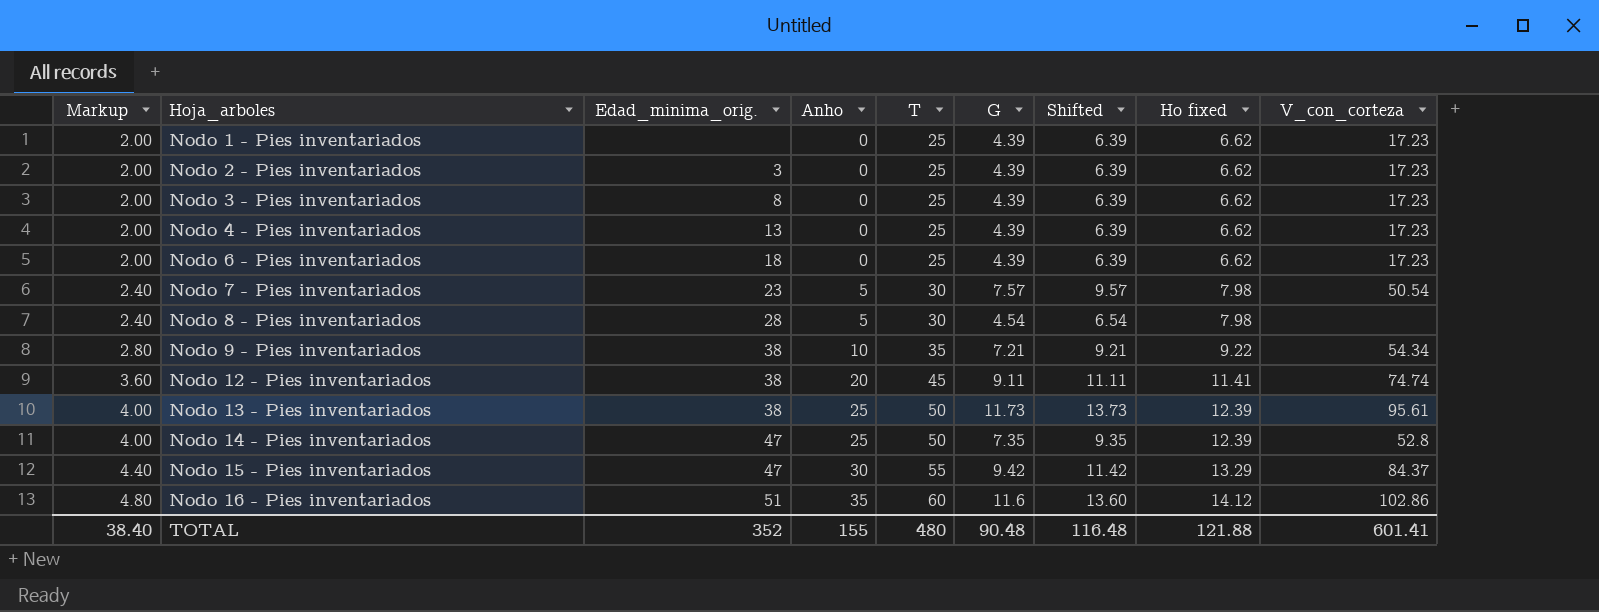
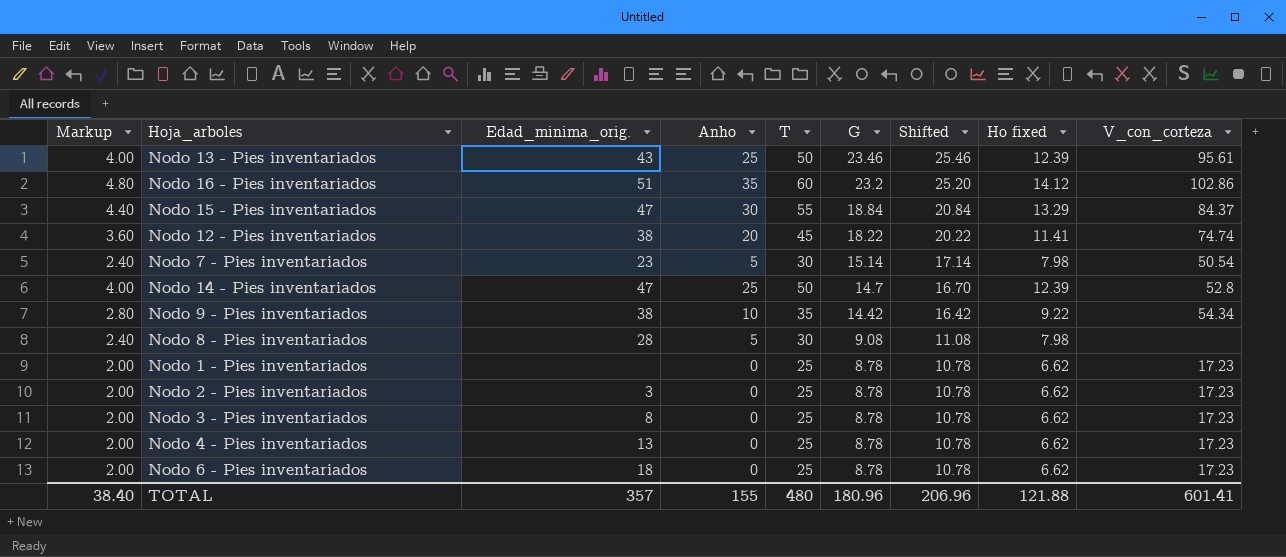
row order: Markup ascending -> G descending
Nodo 13 - Pies inventariados | Edad_minima_orig.: 38 -> 43
Nodo 13 - Pies inventariados | G: 11.73 -> 23.46
Nodo 13 - Pies inventariados | Shifted: 13.73 -> 25.46
Nodo 16 - Pies inventariados | G: 11.6 -> 23.2
Nodo 16 - Pies inventariados | Shifted: 13.60 -> 25.20
Nodo 15 - Pies inventariados | G: 9.42 -> 18.84
Nodo 15 - Pies inventariados | Shifted: 11.42 -> 20.84
Nodo 12 - Pies inventariados | G: 9.11 -> 18.22
Nodo 12 - Pies inventariados | Shifted: 11.11 -> 20.22
Nodo 7 - Pies inventariados | G: 7.57 -> 15.14
Nodo 7 - Pies inventariados | Shifted: 9.57 -> 17.14
Nodo 14 - Pies inventariados | G: 7.35 -> 14.7
Nodo 14 - Pies inventariados | Shifted: 9.35 -> 16.70
Nodo 9 - Pies inventariados | G: 7.21 -> 14.42
Nodo 9 - Pies inventariados | Shifted: 9.21 -> 16.42
Nodo 8 - Pies inventariados | G: 4.54 -> 9.08
Nodo 8 - Pies inventariados | Shifted: 6.54 -> 11.08
Nodo 1 - Pies inventariados | G: 4.39 -> 8.78
Nodo 1 - Pies inventariados | Shifted: 6.39 -> 10.78
Nodo 2 - Pies inventariados | G: 4.39 -> 8.78
Nodo 2 - Pies inventariados | Shifted: 6.39 -> 10.78
Nodo 3 - Pies inventariados | G: 4.39 -> 8.78
Nodo 3 - Pies inventariados | Shifted: 6.39 -> 10.78
Nodo 4 - Pies inventariados | G: 4.39 -> 8.78
Nodo 4 - Pies inventariados | Shifted: 6.39 -> 10.78
Nodo 6 - Pies inventariados | G: 4.39 -> 8.78
Nodo 6 - Pies inventariados | Shifted: 6.39 -> 10.78
TOTAL | Edad_minima_orig.: 352 -> 357
TOTAL | G: 90.48 -> 180.96
TOTAL | Shifted: 116.48 -> 206.96

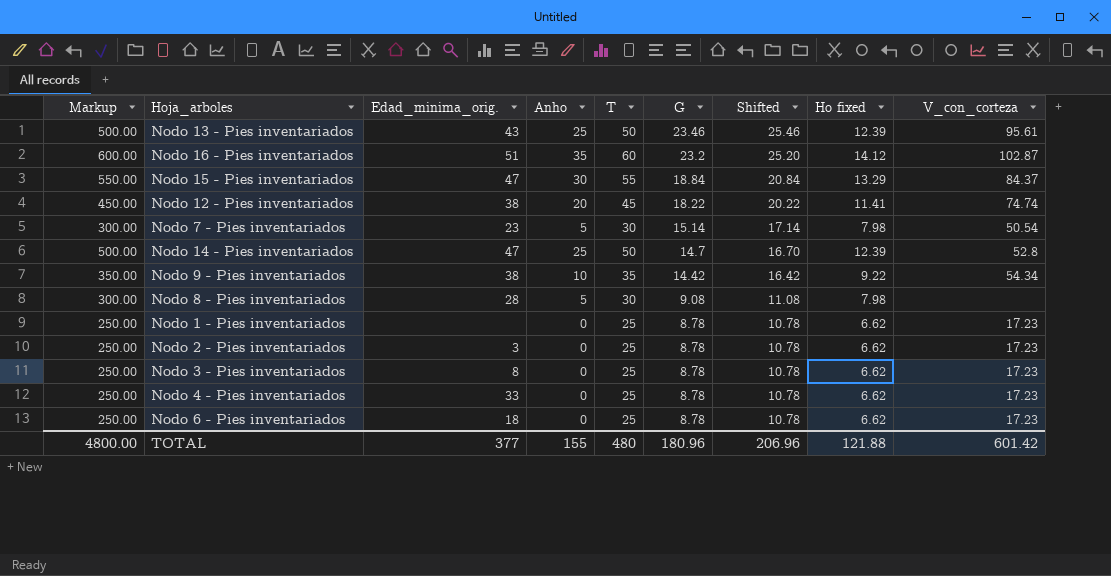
column Markup | formula: [T] * 0.08 -> [T] * 10
Nodo 16 - Pies inventariados | V_con_corteza: 102.86 -> 102.87
Nodo 4 - Pies inventariados | Edad_minima_orig.: 13 -> 33
TOTAL | Markup: 38.40 -> 4800.00
TOTAL | Edad_minima_orig.: 357 -> 377
TOTAL | V_con_corteza: 601.41 -> 601.42

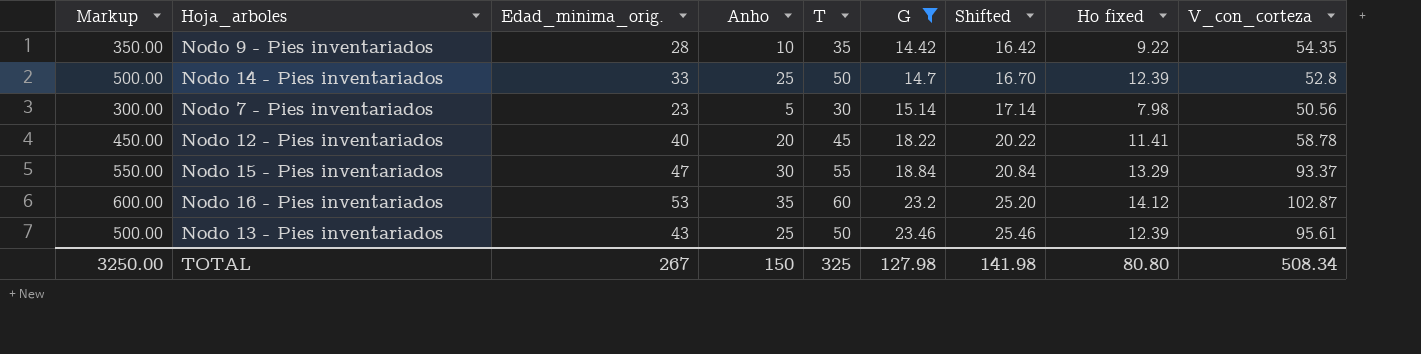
filter: none -> G >= 14.42
row order: G descending -> G ascending
Nodo 9 - Pies inventariados | Edad_minima_orig.: 38 -> 28
Nodo 9 - Pies inventariados | V_con_corteza: 54.34 -> 54.35
Nodo 14 - Pies inventariados | Edad_minima_orig.: 47 -> 33
Nodo 7 - Pies inventariados | V_con_corteza: 50.54 -> 50.56
Nodo 12 - Pies inventariados | Edad_minima_orig.: 38 -> 40
Nodo 12 - Pies inventariados | V_con_corteza: 74.74 -> 58.78
Nodo 15 - Pies inventariados | V_con_corteza: 84.37 -> 93.37
Nodo 16 - Pies inventariados | Edad_minima_orig.: 51 -> 53
TOTAL | Markup: 4800.00 -> 3250.00
TOTAL | Edad_minima_orig.: 377 -> 267
TOTAL | Anho: 155 -> 150
TOTAL | T: 480 -> 325
TOTAL | G: 180.96 -> 127.98
TOTAL | Shifted: 206.96 -> 141.98
TOTAL | Ho fixed: 121.88 -> 80.80
TOTAL | V_con_corteza: 601.42 -> 508.34

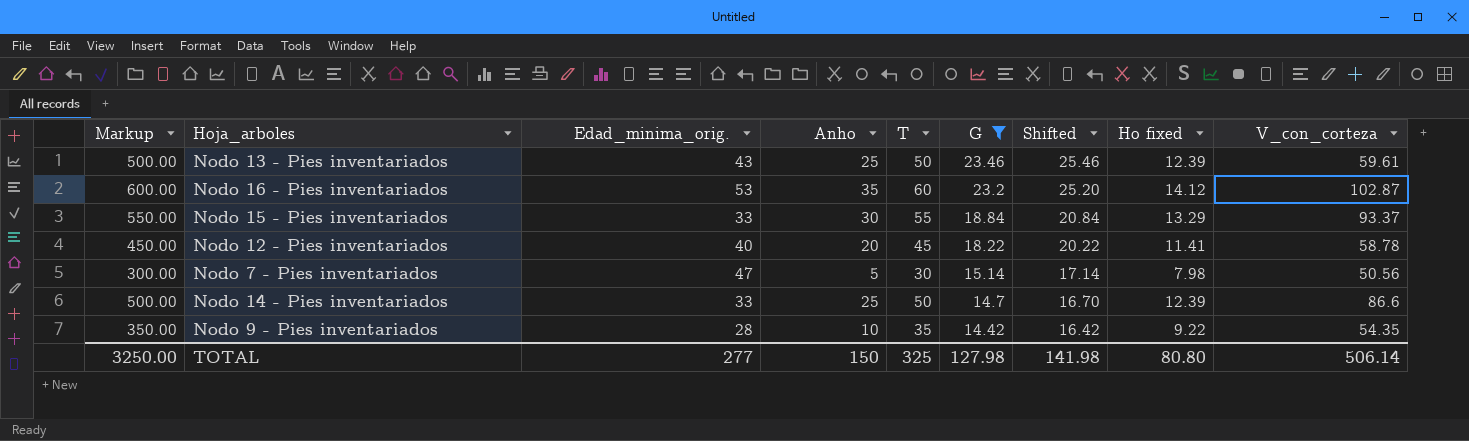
row order: G ascending -> G descending
Nodo 13 - Pies inventariados | V_con_corteza: 95.61 -> 59.61
Nodo 15 - Pies inventariados | Edad_minima_orig.: 47 -> 33
Nodo 7 - Pies inventariados | Edad_minima_orig.: 23 -> 47
Nodo 14 - Pies inventariados | V_con_corteza: 52.8 -> 86.6
TOTAL | Edad_minima_orig.: 267 -> 277
TOTAL | V_con_corteza: 508.34 -> 506.14

